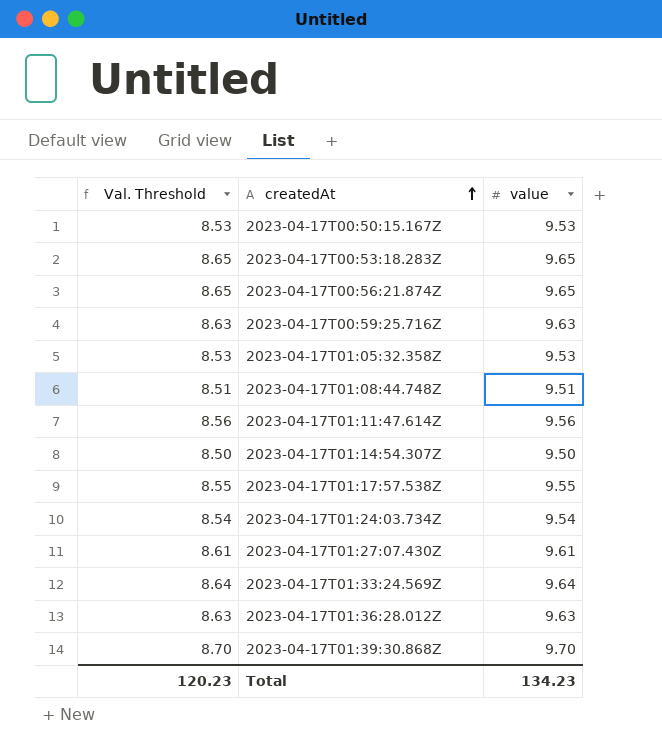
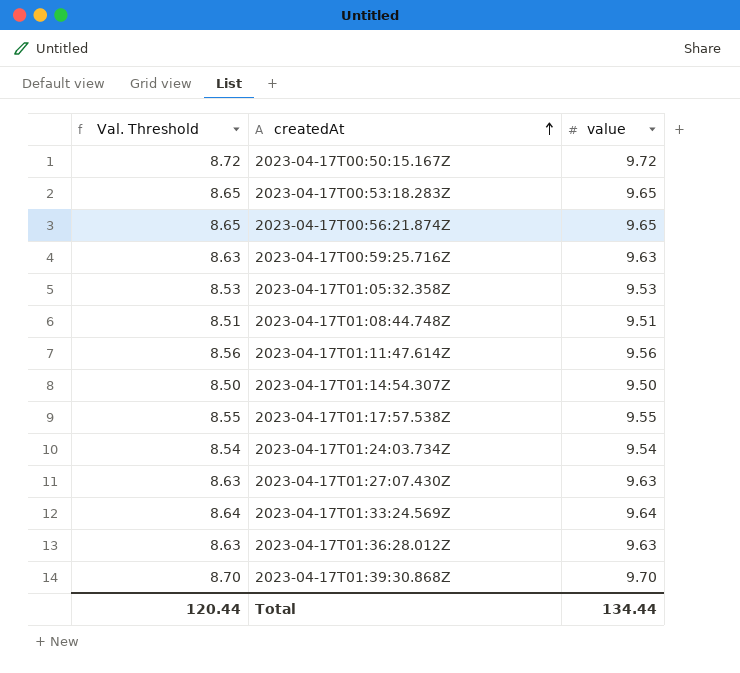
2023-04-17T00:50:15.167Z | Val. Threshold: 8.53 -> 8.72
2023-04-17T00:50:15.167Z | value: 9.53 -> 9.72
2023-04-17T01:27:07.430Z | Val. Threshold: 8.61 -> 8.63
2023-04-17T01:27:07.430Z | value: 9.61 -> 9.63
Total | Val. Threshold: 120.23 -> 120.44
Total | value: 134.23 -> 134.44

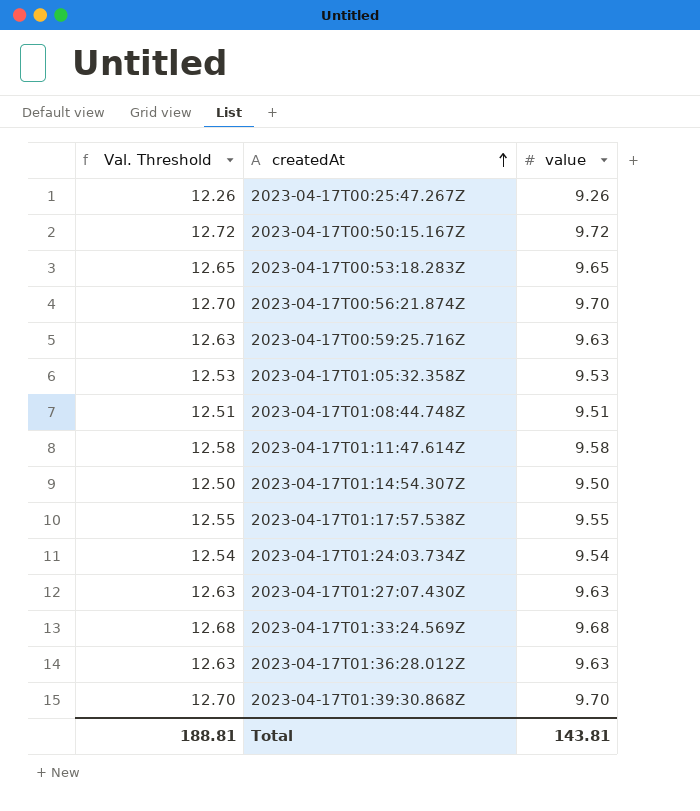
column Val. Threshold | formula: [value] - 1 -> [value] + 3
row 2023-04-17T00:25:47.267Z: none -> 12.26 | 9.26
2023-04-17T00:56:21.874Z | value: 9.65 -> 9.70
2023-04-17T01:11:47.614Z | value: 9.56 -> 9.58
2023-04-17T01:33:24.569Z | value: 9.64 -> 9.68
Total | Val. Threshold: 120.44 -> 188.81
Total | value: 134.44 -> 143.81

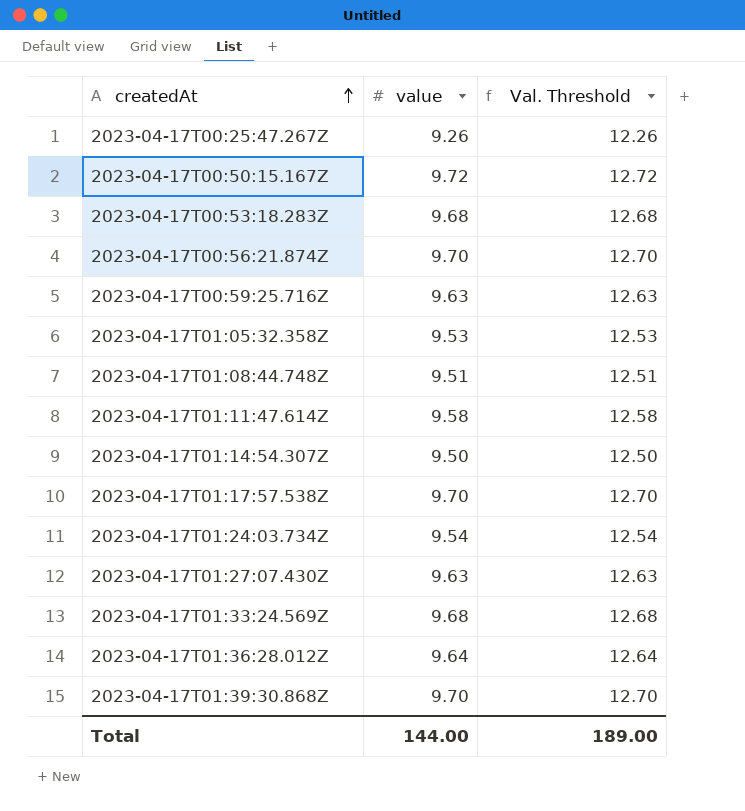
column Val. Threshold | position: 1 -> 3
2023-04-17T00:53:18.283Z | value: 9.65 -> 9.68
2023-04-17T00:53:18.283Z | Val. Threshold: 12.65 -> 12.68
2023-04-17T01:17:57.538Z | value: 9.55 -> 9.70
2023-04-17T01:17:57.538Z | Val. Threshold: 12.55 -> 12.70
2023-04-17T01:36:28.012Z | value: 9.63 -> 9.64
2023-04-17T01:36:28.012Z | Val. Threshold: 12.63 -> 12.64
Total | value: 143.81 -> 144.00
Total | Val. Threshold: 188.81 -> 189.00

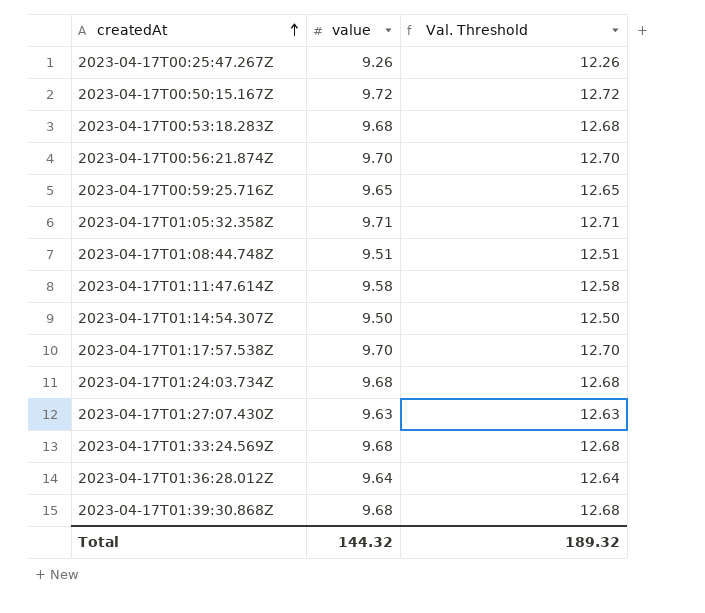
2023-04-17T00:59:25.716Z | value: 9.63 -> 9.65
2023-04-17T00:59:25.716Z | Val. Threshold: 12.63 -> 12.65
2023-04-17T01:05:32.358Z | value: 9.53 -> 9.71
2023-04-17T01:05:32.358Z | Val. Threshold: 12.53 -> 12.71
2023-04-17T01:24:03.734Z | value: 9.54 -> 9.68
2023-04-17T01:24:03.734Z | Val. Threshold: 12.54 -> 12.68
2023-04-17T01:39:30.868Z | value: 9.70 -> 9.68
2023-04-17T01:39:30.868Z | Val. Threshold: 12.70 -> 12.68
Total | value: 144.00 -> 144.32
Total | Val. Threshold: 189.00 -> 189.32

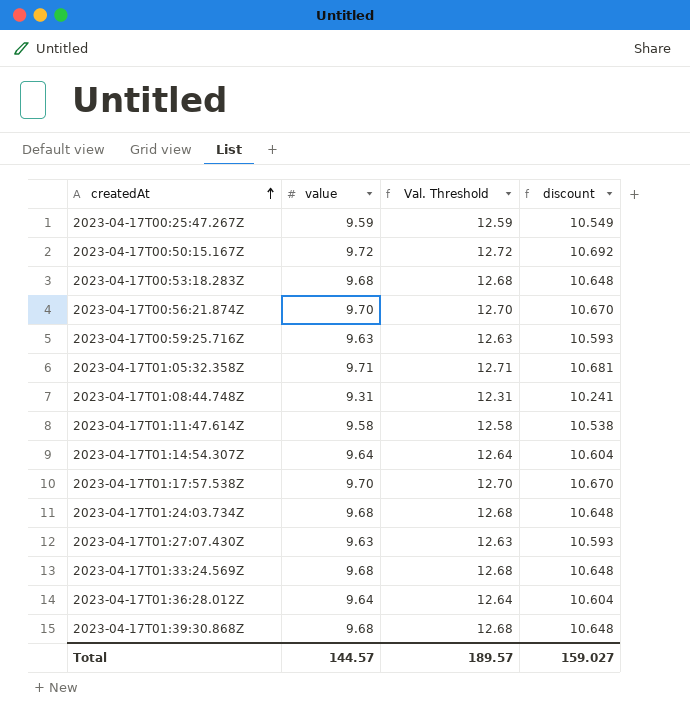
column discount | formula: none -> [value] * 1.1
2023-04-17T00:25:47.267Z | value: 9.26 -> 9.59
2023-04-17T00:25:47.267Z | Val. Threshold: 12.26 -> 12.59
2023-04-17T00:59:25.716Z | value: 9.65 -> 9.63
2023-04-17T00:59:25.716Z | Val. Threshold: 12.65 -> 12.63
2023-04-17T01:08:44.748Z | value: 9.51 -> 9.31
2023-04-17T01:08:44.748Z | Val. Threshold: 12.51 -> 12.31
2023-04-17T01:14:54.307Z | value: 9.50 -> 9.64
2023-04-17T01:14:54.307Z | Val. Threshold: 12.50 -> 12.64
Total | value: 144.32 -> 144.57
Total | Val. Threshold: 189.32 -> 189.57

